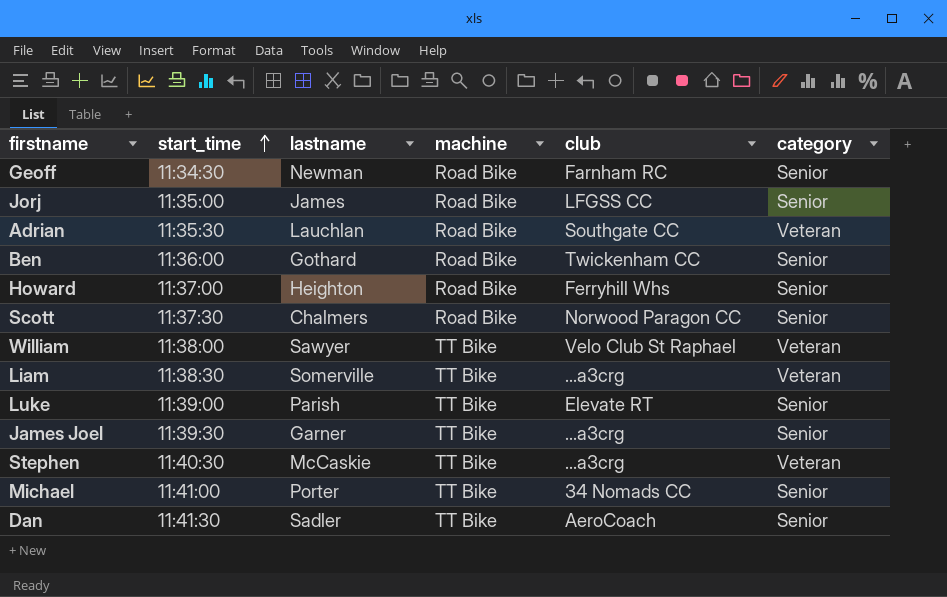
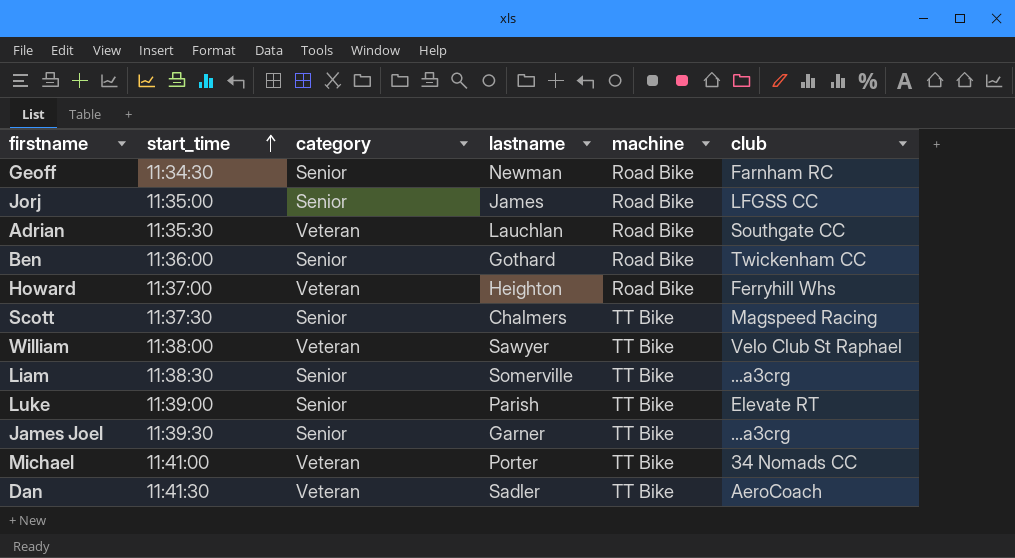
column category | position: 6 -> 3
row Stephen: 11:40:30 | McCaskie | TT Bike | ...a3crg | Veteran -> none
Howard | category: Senior -> Veteran
Scott | machine: Road Bike -> TT Bike
Scott | club: Norwood Paragon CC -> Magspeed Racing
Liam | category: Veteran -> Senior
Michael | category: Senior -> Veteran
Dan | category: Senior -> Veteran

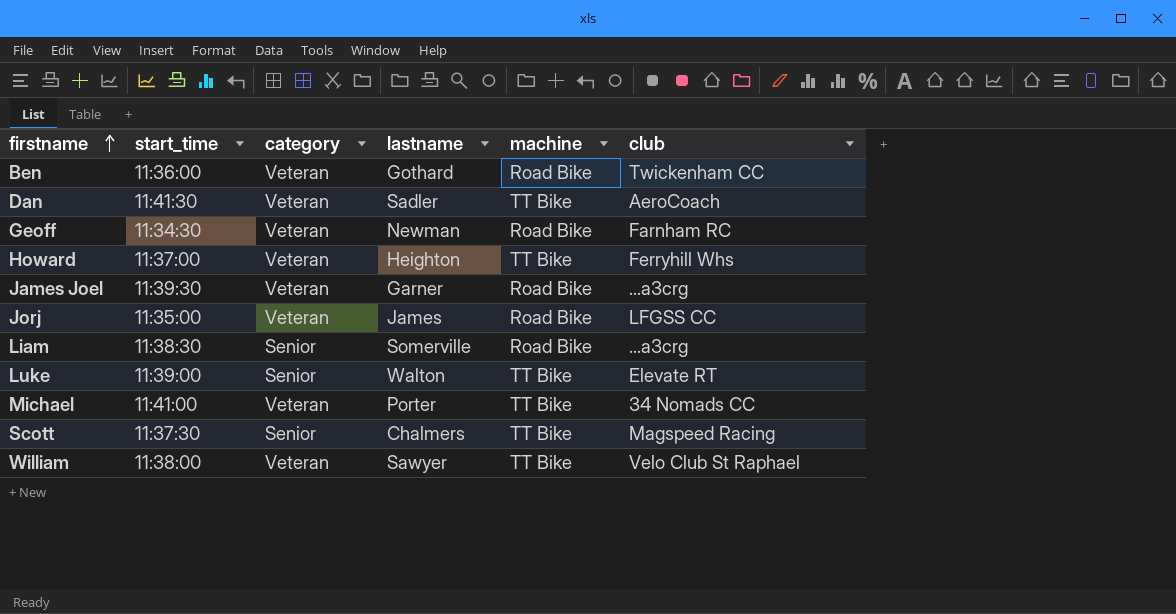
row order: start_time ascending -> firstname ascending
row Adrian: 11:35:30 | Veteran | Lauchlan | Road Bike | Southgate CC -> none
Ben | category: Senior -> Veteran
Geoff | category: Senior -> Veteran
Howard | machine: Road Bike -> TT Bike
James Joel | category: Senior -> Veteran
James Joel | machine: TT Bike -> Road Bike
Jorj | category: Senior -> Veteran
Liam | machine: TT Bike -> Road Bike
Luke | lastname: Parish -> Walton

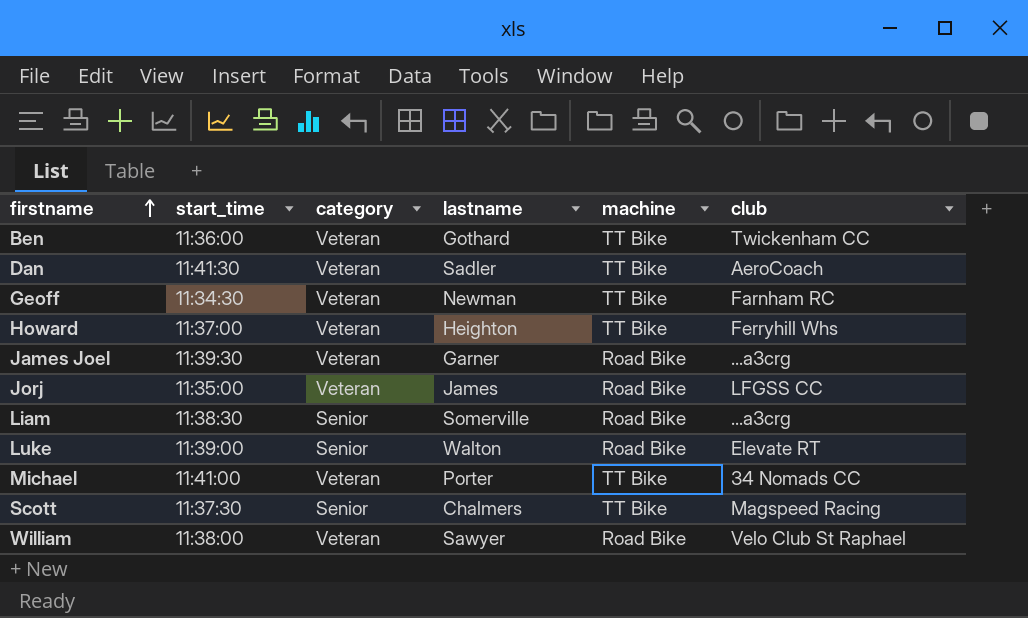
Ben | machine: Road Bike -> TT Bike
Geoff | machine: Road Bike -> TT Bike
Luke | machine: TT Bike -> Road Bike
William | machine: TT Bike -> Road Bike

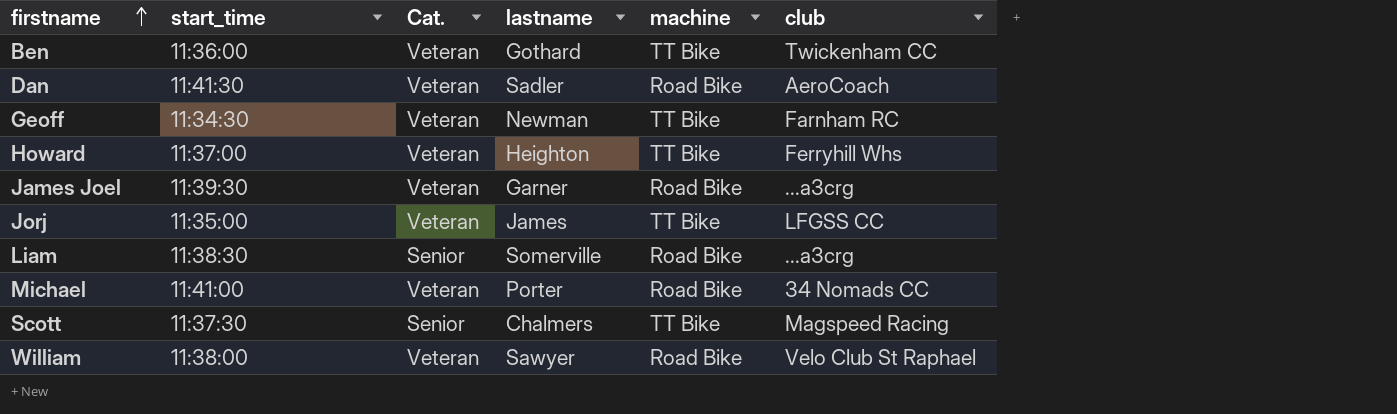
column name: category -> Cat.
row Luke: 11:39:00 | Senior | Walton | Road Bike | Elevate RT -> none
Dan | machine: TT Bike -> Road Bike
Jorj | machine: Road Bike -> TT Bike
Michael | machine: TT Bike -> Road Bike

